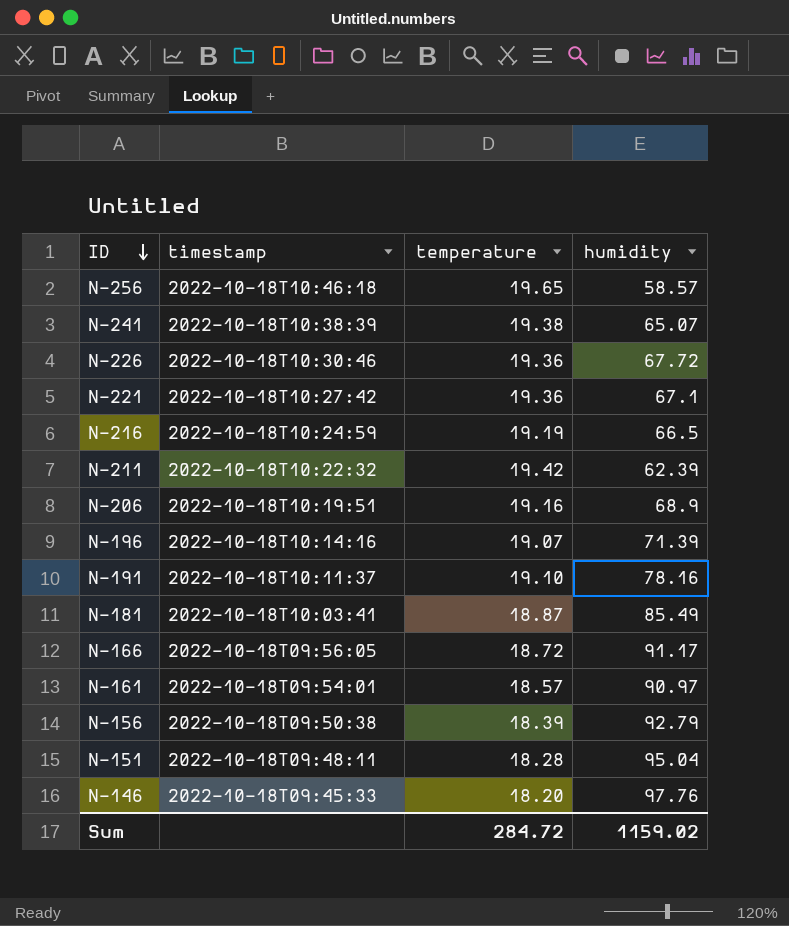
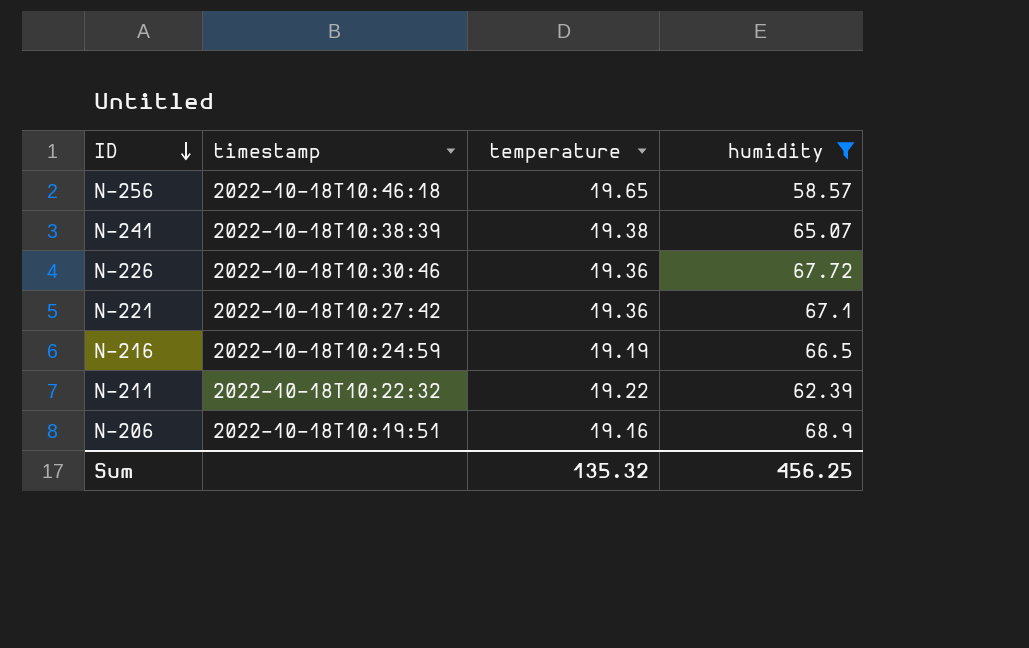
filter: none -> humidity <= 68.9
N-211 | temperature: 19.42 -> 19.22
Sum | temperature: 284.72 -> 135.32
Sum | humidity: 1159.02 -> 456.25

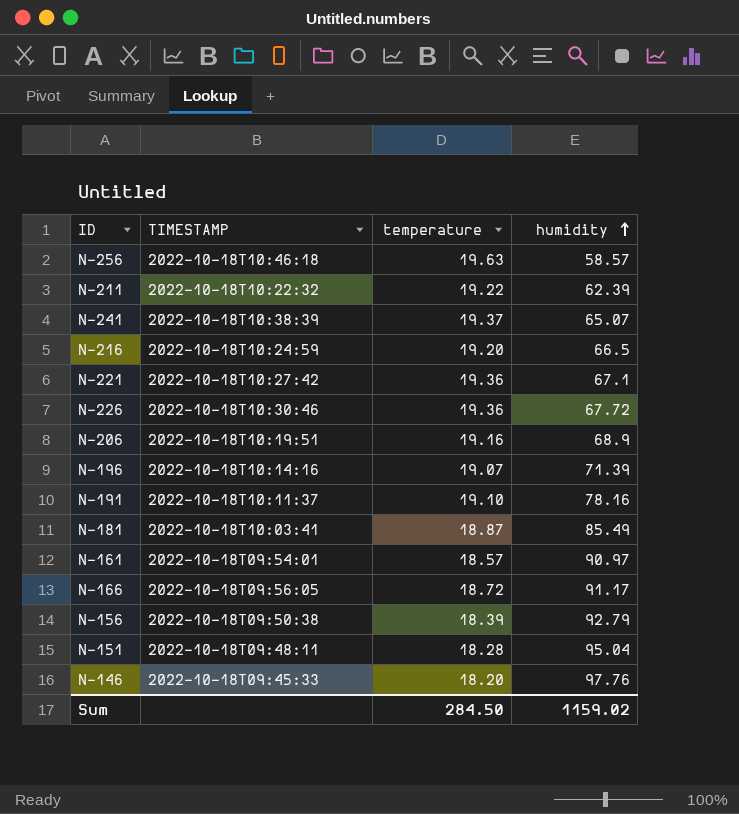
filter: humidity <= 68.9 -> none
row order: ID descending -> humidity ascending
column name: timestamp -> TIMESTAMP
N-256 | temperature: 19.65 -> 19.63
N-241 | temperature: 19.38 -> 19.37
N-216 | temperature: 19.19 -> 19.20
Sum | temperature: 135.32 -> 284.50
Sum | humidity: 456.25 -> 1159.02

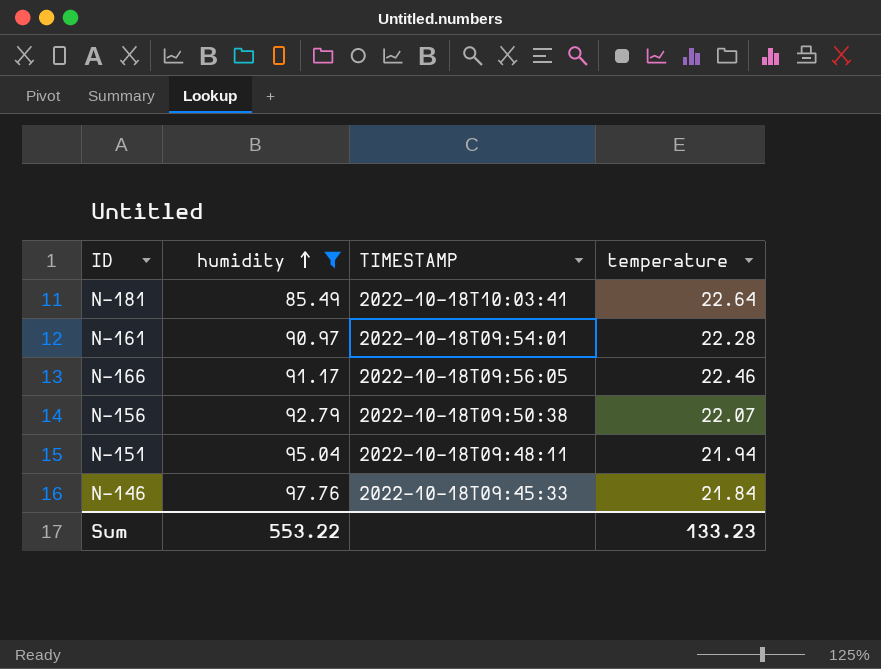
filter: none -> humidity >= 85.49
column humidity | position: 4 -> 2
N-181 | temperature: 18.87 -> 22.64
N-161 | temperature: 18.57 -> 22.28
N-166 | temperature: 18.72 -> 22.46
N-156 | temperature: 18.39 -> 22.07
N-151 | temperature: 18.28 -> 21.94
N-146 | temperature: 18.20 -> 21.84
Sum | humidity: 1159.02 -> 553.22
Sum | temperature: 284.50 -> 133.23

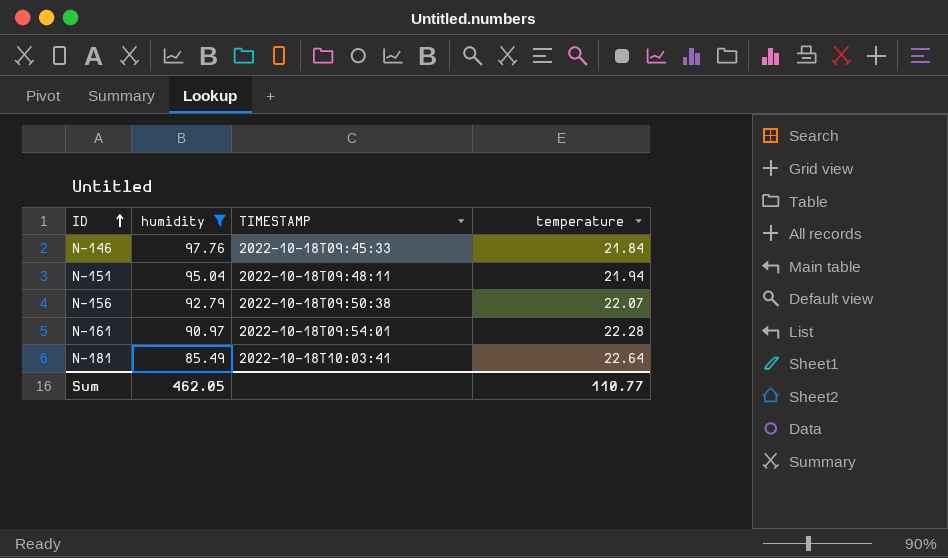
row order: humidity ascending -> ID ascending
row N-166: 91.17 | 2022-10-18T09:56:05 | 22.46 -> none
Sum | humidity: 553.22 -> 462.05
Sum | temperature: 133.23 -> 110.77

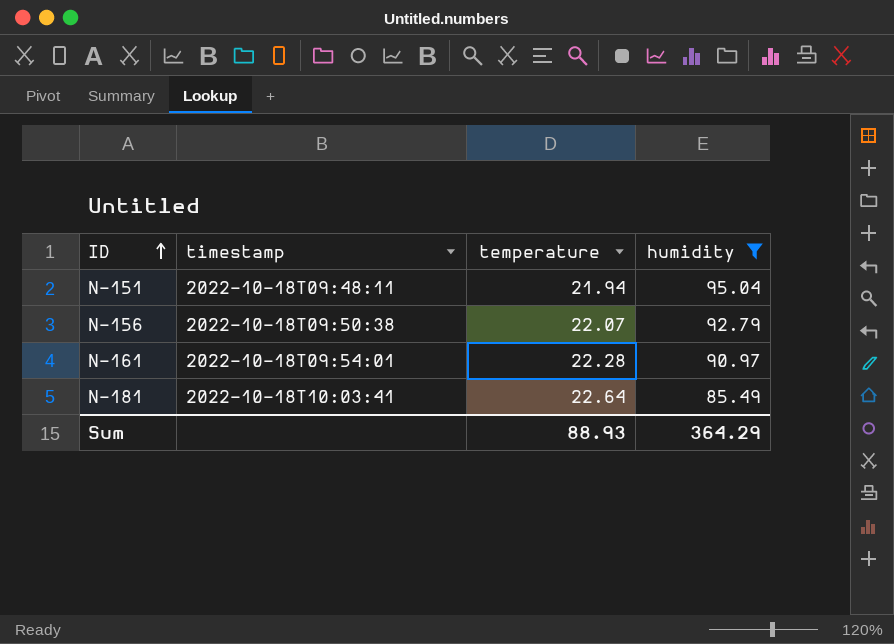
column name: TIMESTAMP -> timestamp
column humidity | position: 2 -> 4
row N-146: 97.76 | 2022-10-18T09:45:33 | 21.84 -> none
Sum | temperature: 110.77 -> 88.93
Sum | humidity: 462.05 -> 364.29

